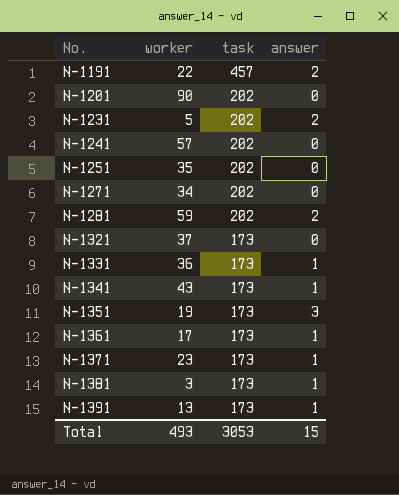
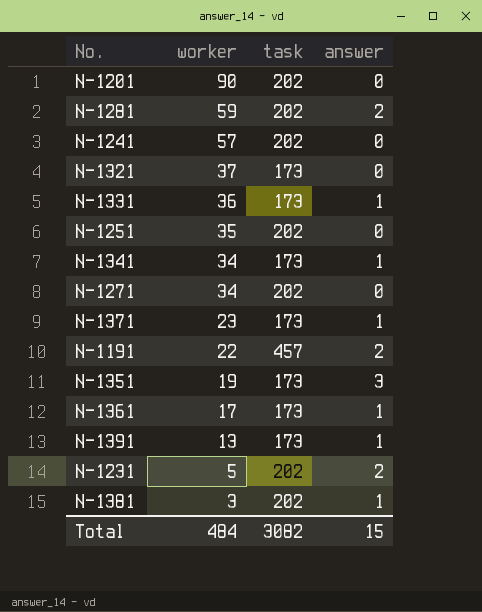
row order: No. ascending -> worker descending
N-1341 | worker: 43 -> 34
N-1381 | task: 173 -> 202
Total | worker: 493 -> 484
Total | task: 3053 -> 3082

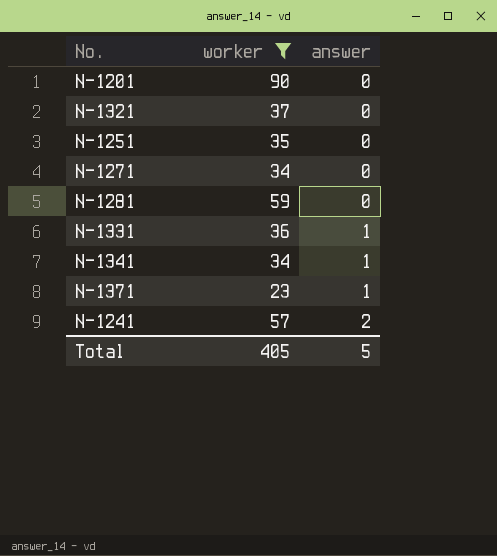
filter: none -> worker >= 23
row order: worker descending -> answer ascending
column task | position: 3 -> none
N-1281 | answer: 2 -> 0
N-1241 | answer: 0 -> 2
Total | worker: 484 -> 405
Total | answer: 15 -> 5

